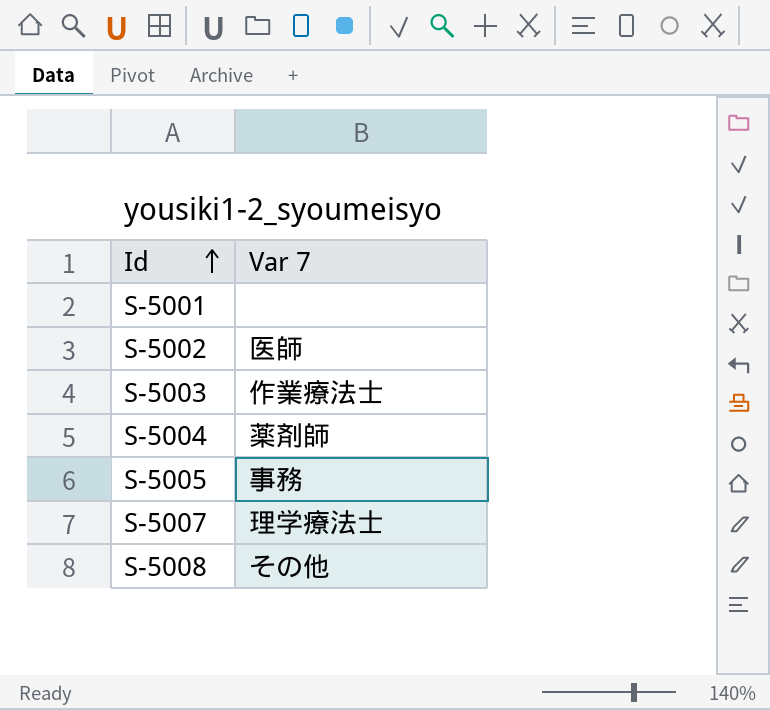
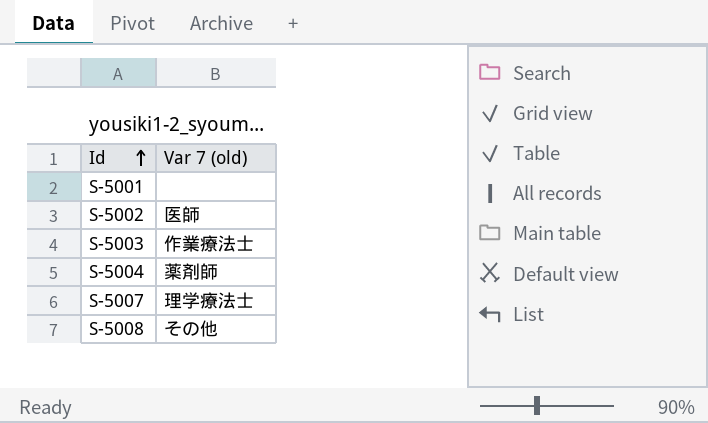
column name: Var 7 -> Var 7 (old)
row S-5005: 事務 -> none

